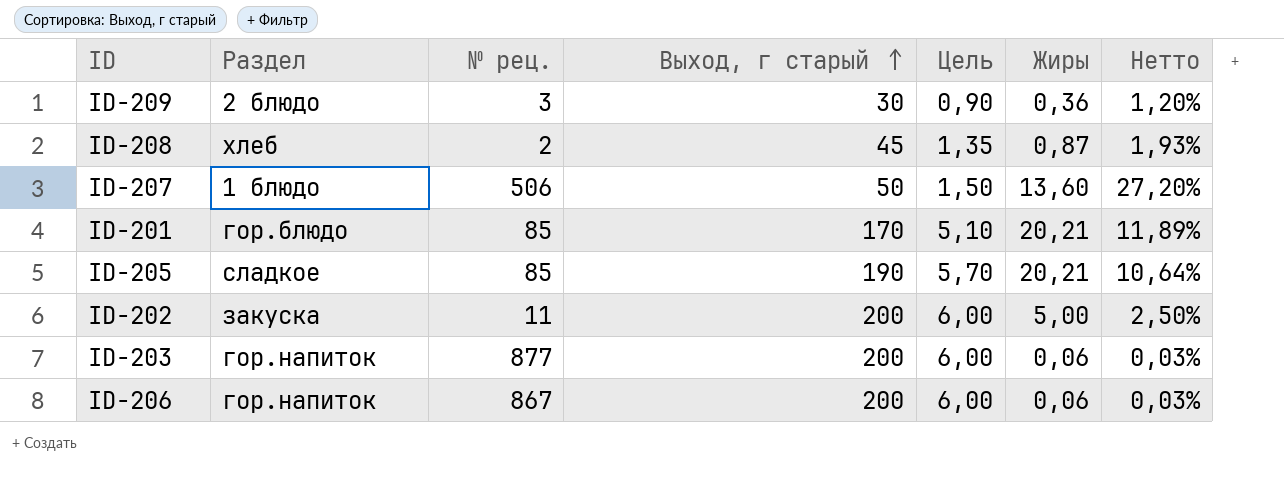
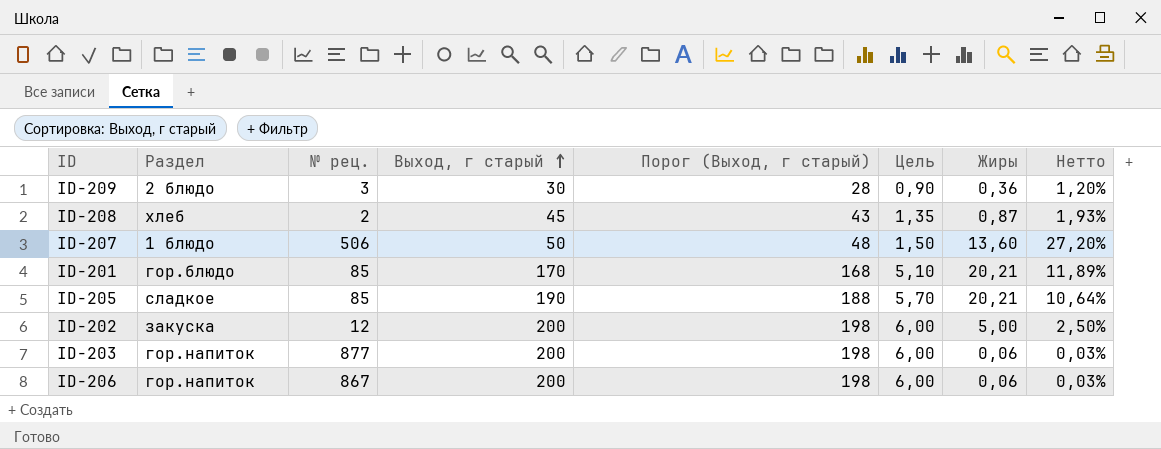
column Порог (Выход, г старый) | formula: none -> [Выход, г старый] - 2
ID-202 | № рец.: 11 -> 12

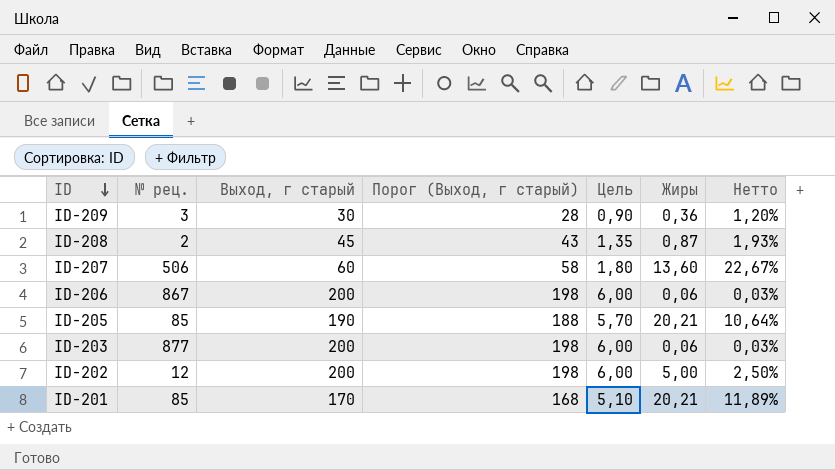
row order: Выход, г старый ascending -> ID descending
column Раздел | position: 2 -> none
ID-207 | Выход, г старый: 50 -> 60
ID-207 | Порог (Выход, г старый): 48 -> 58
ID-207 | Цель: 1,50 -> 1,80
ID-207 | Нетто: 27,20% -> 22,67%

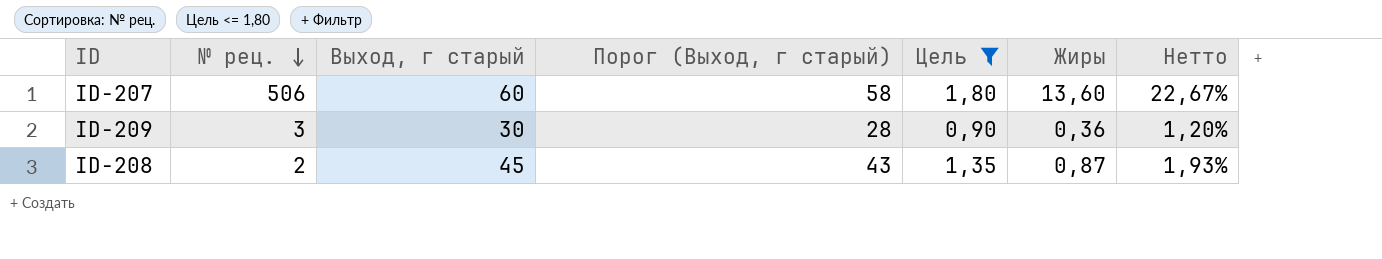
filter: none -> Цель <= 1,80
row order: ID descending -> № рец. descending

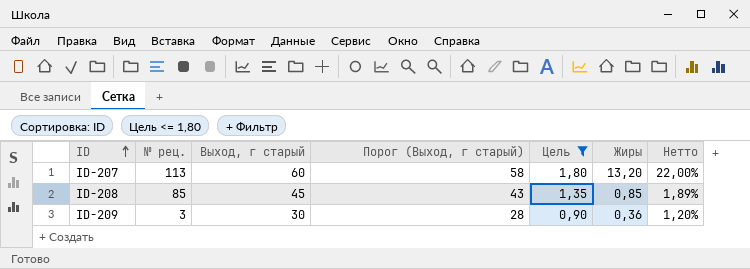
row order: № рец. descending -> ID ascending
ID-207 | № рец.: 506 -> 113
ID-207 | Жиры: 13,60 -> 13,20
ID-207 | Нетто: 22,67% -> 22,00%
ID-208 | № рец.: 2 -> 85
ID-208 | Жиры: 0,87 -> 0,85
ID-208 | Нетто: 1,93% -> 1,89%

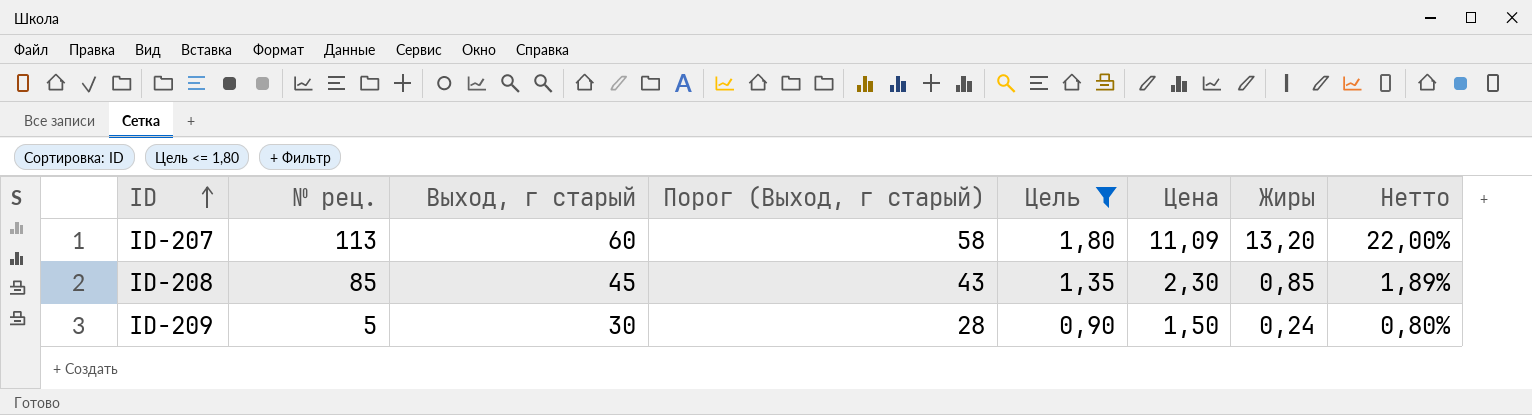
column Цена | position: none -> 6
ID-209 | № рец.: 3 -> 5
ID-209 | Жиры: 0,36 -> 0,24
ID-209 | Нетто: 1,20% -> 0,80%

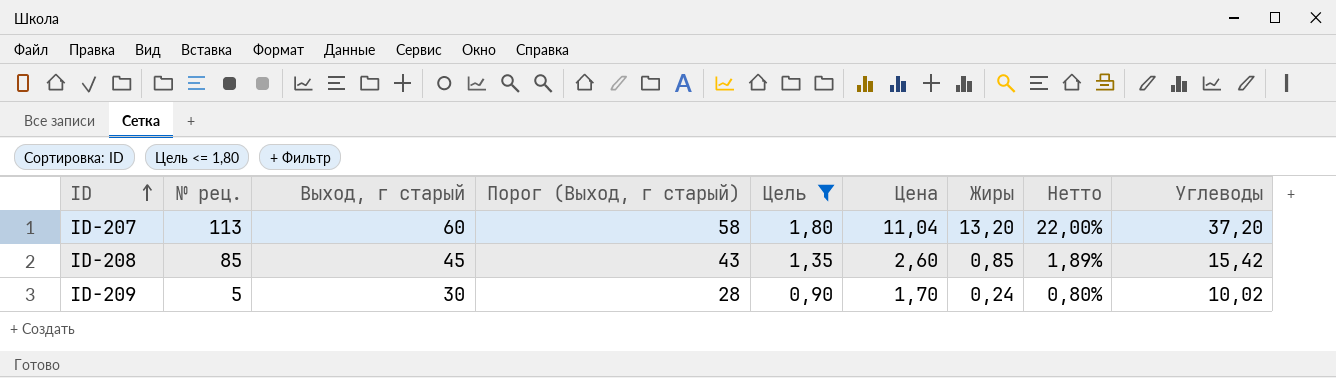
column Углеводы | position: none -> 9
ID-207 | Цена: 11,09 -> 11,04
ID-208 | Цена: 2,30 -> 2,60
ID-209 | Цена: 1,50 -> 1,70

